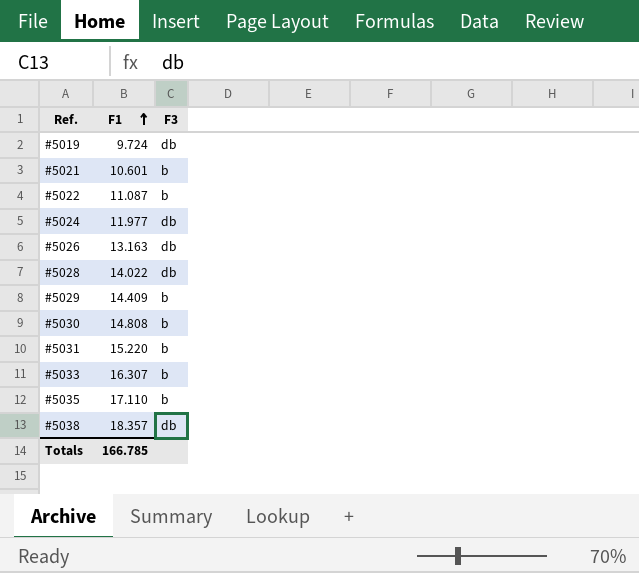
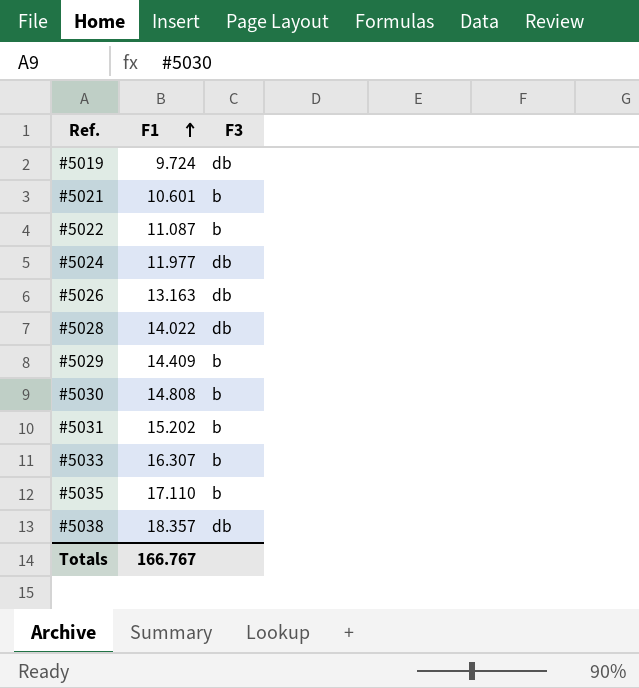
#5031 | F1: 15.220 -> 15.202
Totals | F1: 166.785 -> 166.767

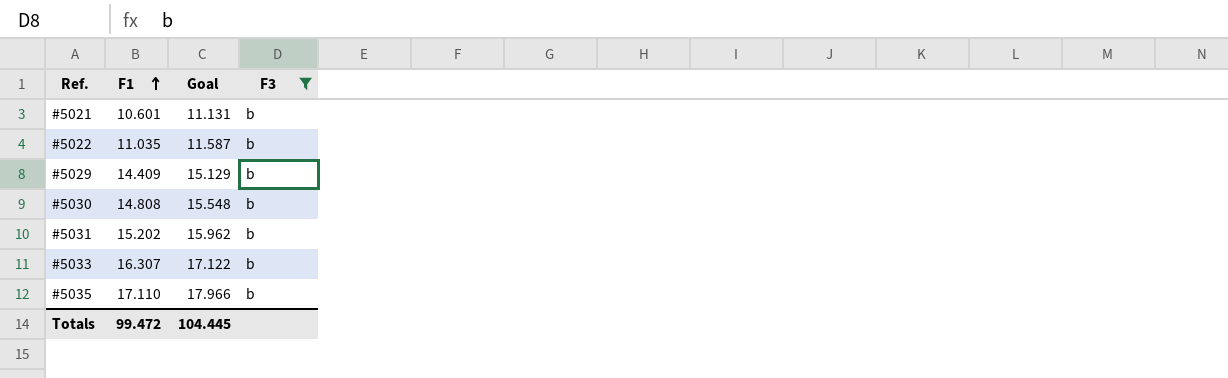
filter: none -> F3 = b
column Goal | formula: none -> [F1] * 1.05
#5022 | F1: 11.087 -> 11.035
Totals | F1: 166.767 -> 99.472

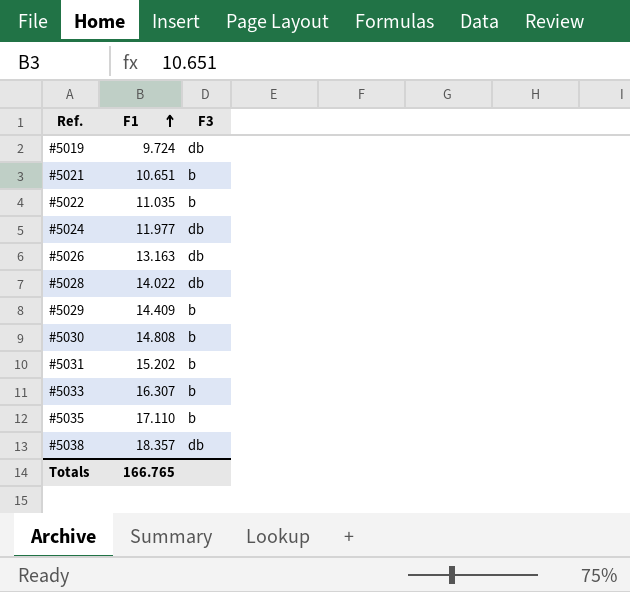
filter: F3 = b -> none
column Goal | formula: [F1] * 1.05 -> none
#5021 | F1: 10.601 -> 10.651
Totals | F1: 99.472 -> 166.765

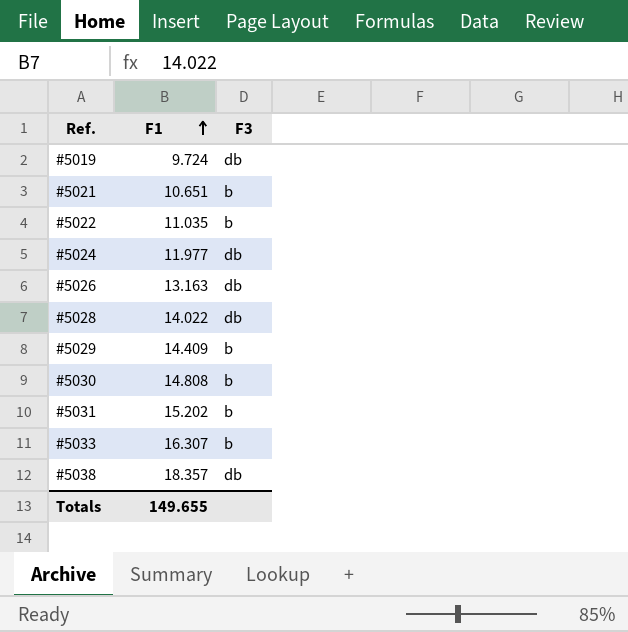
row #5035: 17.110 | b -> none
Totals | F1: 166.765 -> 149.655

